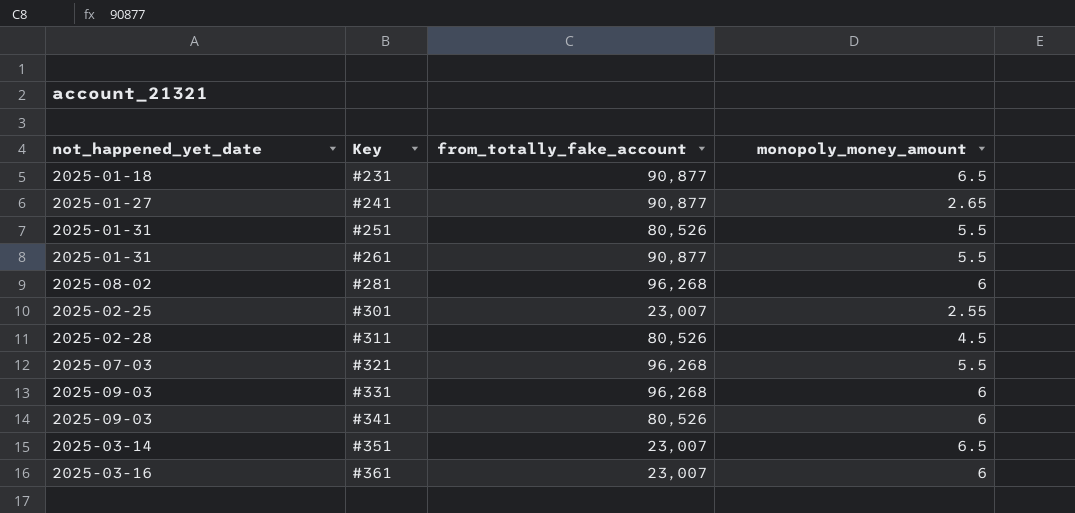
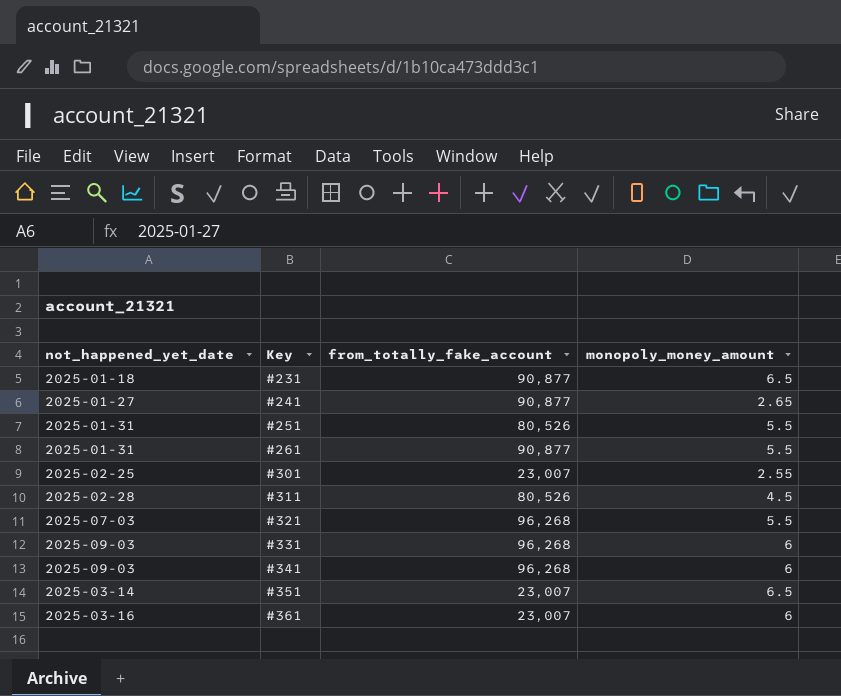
row #281: 2025-08-02 | 96,268 | 6 -> none
#341 | from_totally_fake_account: 80,526 -> 96,268

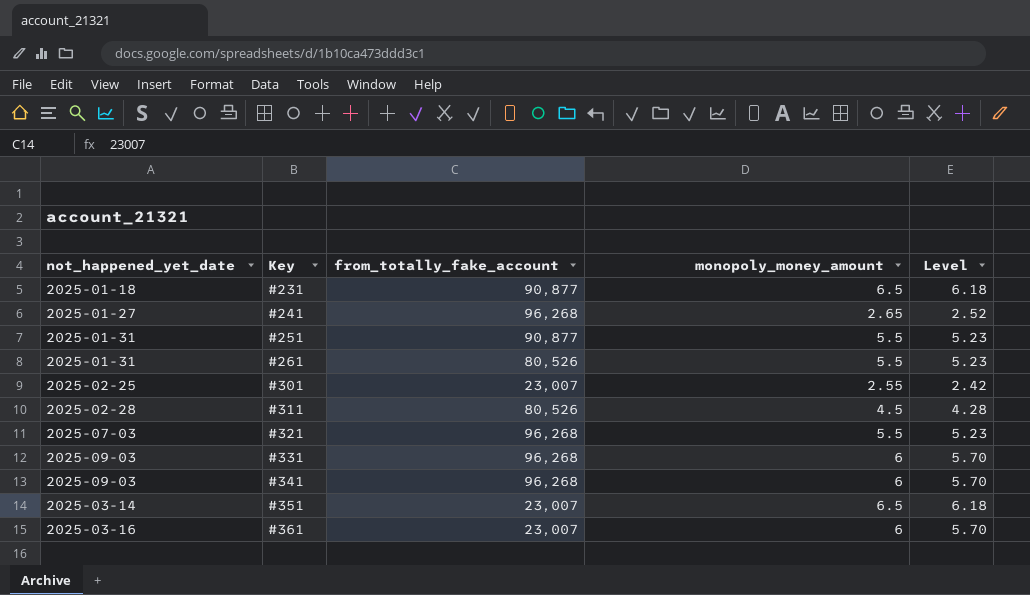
column Level | formula: none -> [monopoly_money_amount] * 0.95
#241 | from_totally_fake_account: 90,877 -> 96,268
#251 | from_totally_fake_account: 80,526 -> 90,877
#261 | from_totally_fake_account: 90,877 -> 80,526

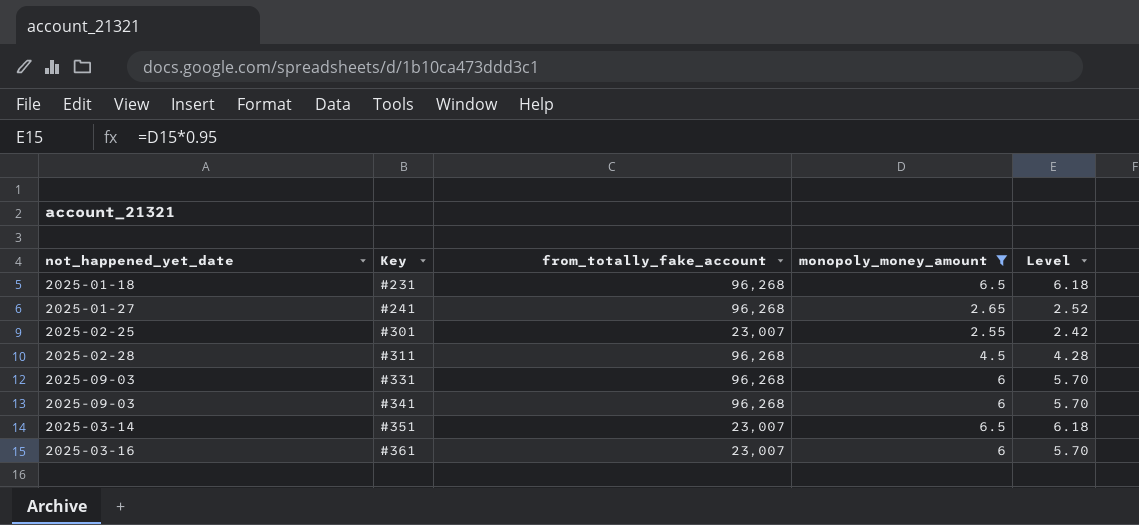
filter: none -> monopoly_money_amount != 5.5
#231 | from_totally_fake_account: 90,877 -> 96,268
#311 | from_totally_fake_account: 80,526 -> 96,268

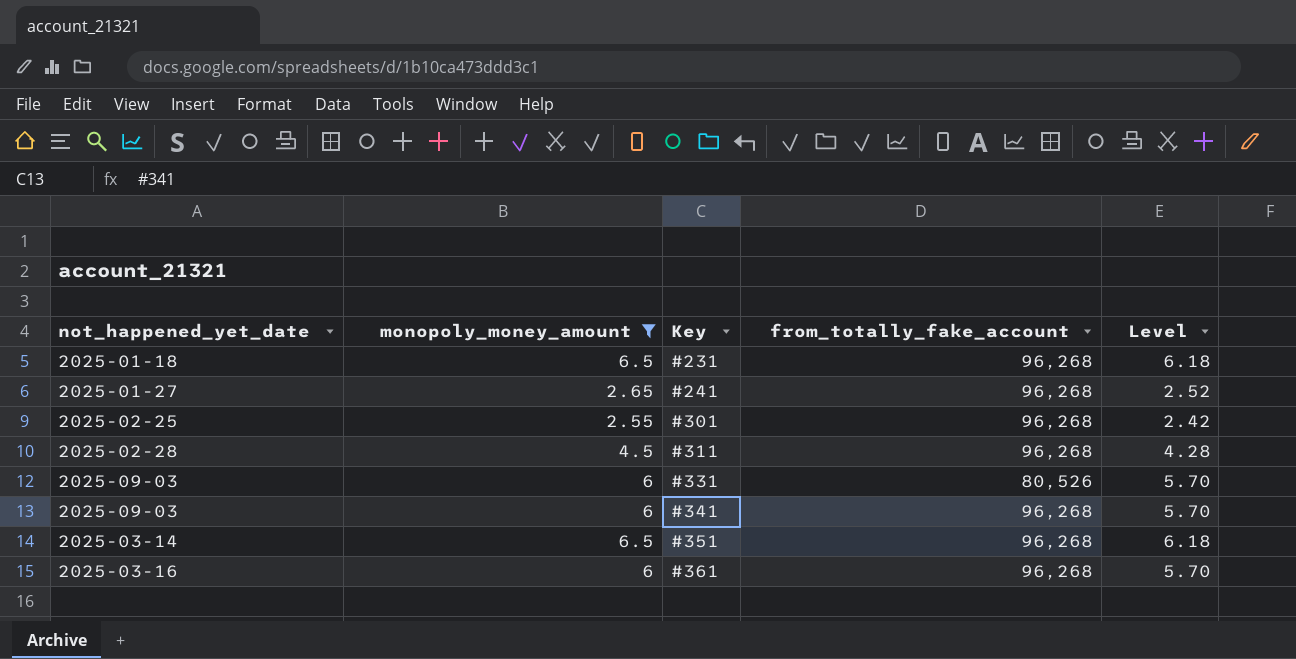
column monopoly_money_amount | position: 4 -> 2
#301 | from_totally_fake_account: 23,007 -> 96,268
#331 | from_totally_fake_account: 96,268 -> 80,526
#351 | from_totally_fake_account: 23,007 -> 96,268
#361 | from_totally_fake_account: 23,007 -> 96,268

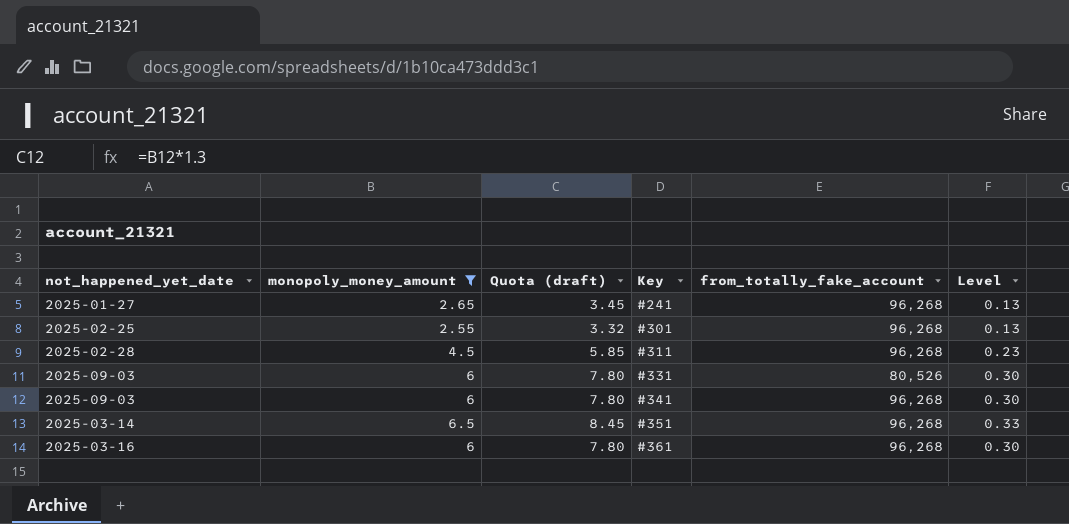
column Quota (draft) | formula: none -> [monopoly_money_amount] * 1.3
column Level | formula: [monopoly_money_amount] * 0.95 -> [monopoly_money_amount] * 0.05
row #231: 2025-01-18 | 6.5 | 96,268 | 6.18 -> none

